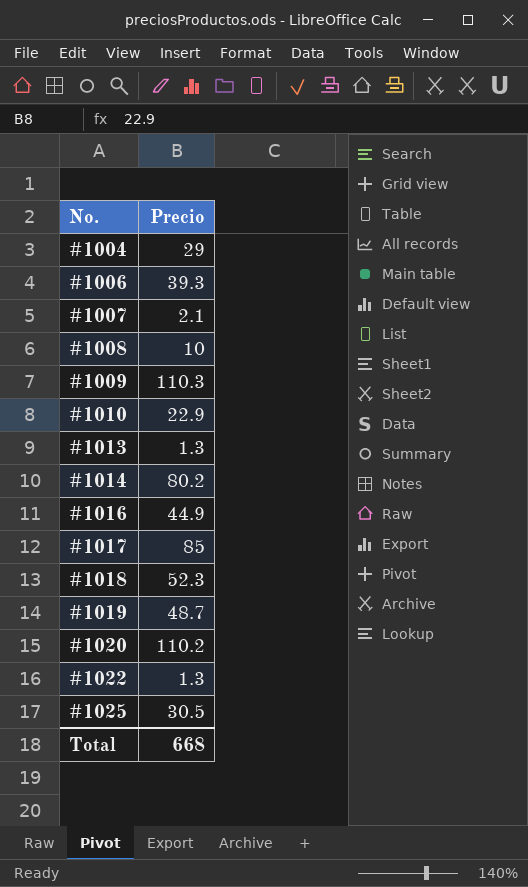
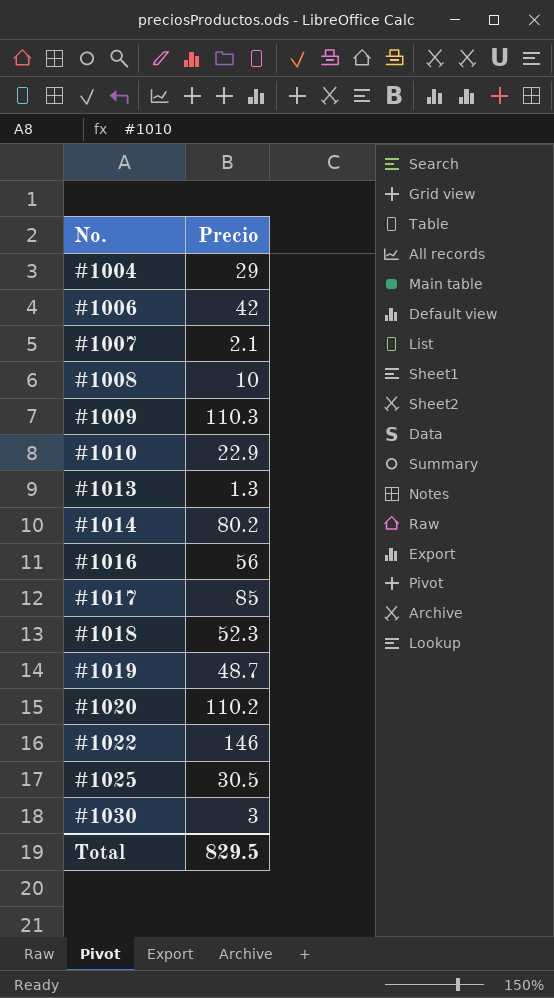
#1006 | Precio: 39.3 -> 42
#1016 | Precio: 44.9 -> 56
#1022 | Precio: 1.3 -> 146
row #1030: none -> 3
Total | Precio: 668 -> 829.5

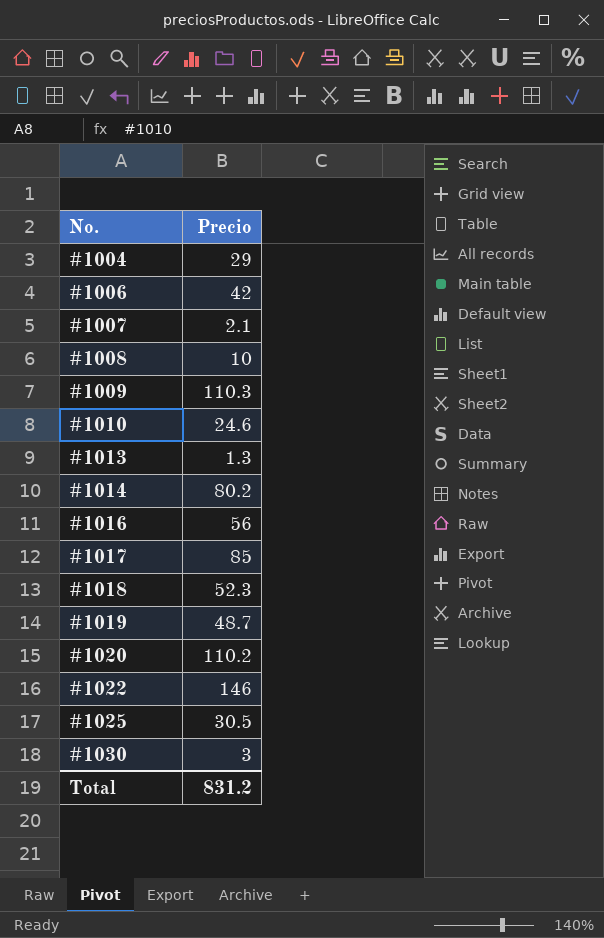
#1010 | Precio: 22.9 -> 24.6
Total | Precio: 829.5 -> 831.2

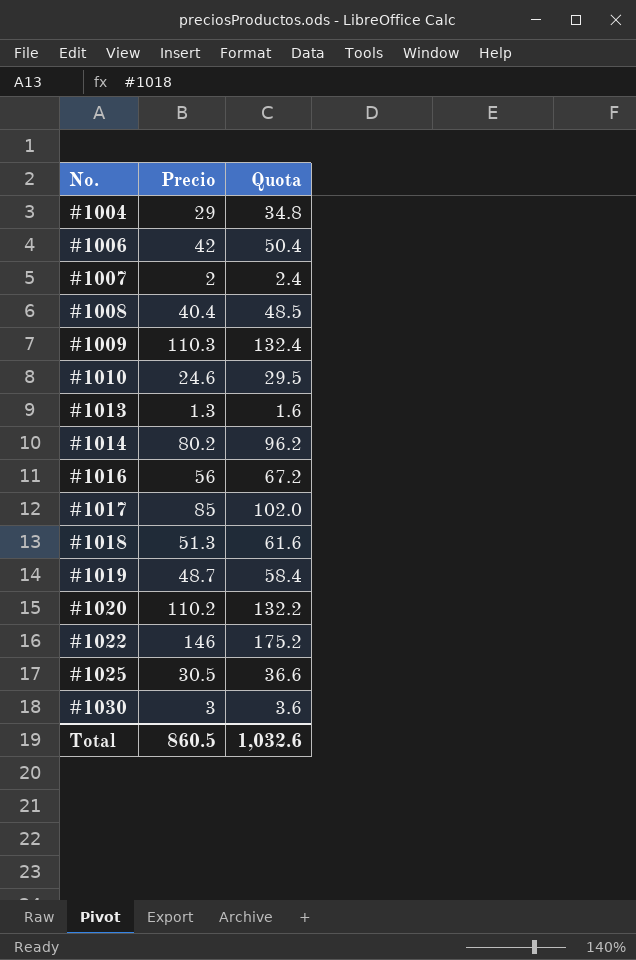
column Quota | formula: none -> [Precio] * 1.2
#1007 | Precio: 2.1 -> 2
#1008 | Precio: 10 -> 40.4
#1018 | Precio: 52.3 -> 51.3
Total | Precio: 831.2 -> 860.5

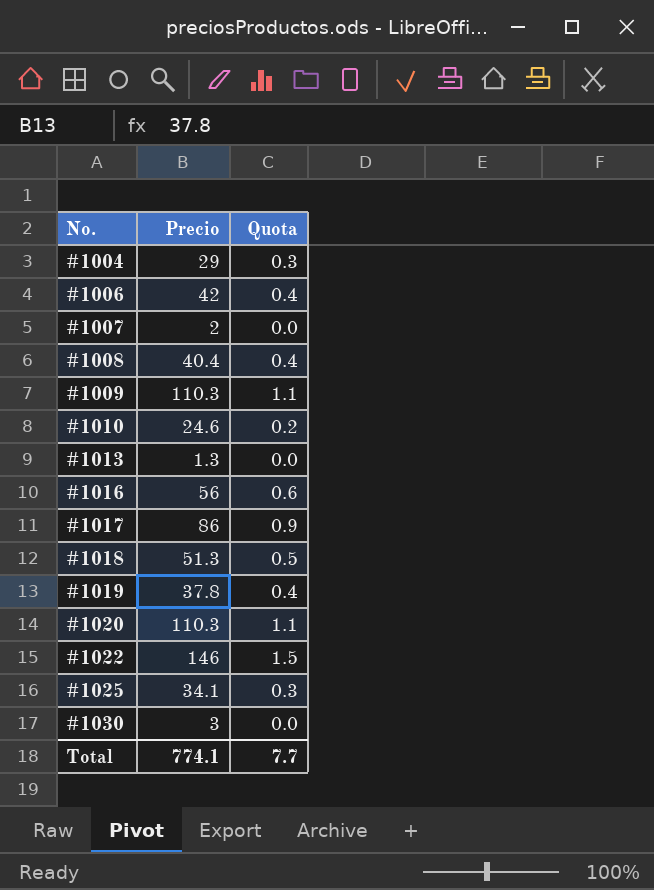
column Quota | formula: [Precio] * 1.2 -> [Precio] * 0.01
row #1014: 80.2 | 96.2 -> none
#1017 | Precio: 85 -> 86
#1019 | Precio: 48.7 -> 37.8
#1020 | Precio: 110.2 -> 110.3
#1025 | Precio: 30.5 -> 34.1
Total | Precio: 860.5 -> 774.1
Total | Quota: 1,032.6 -> 7.7

